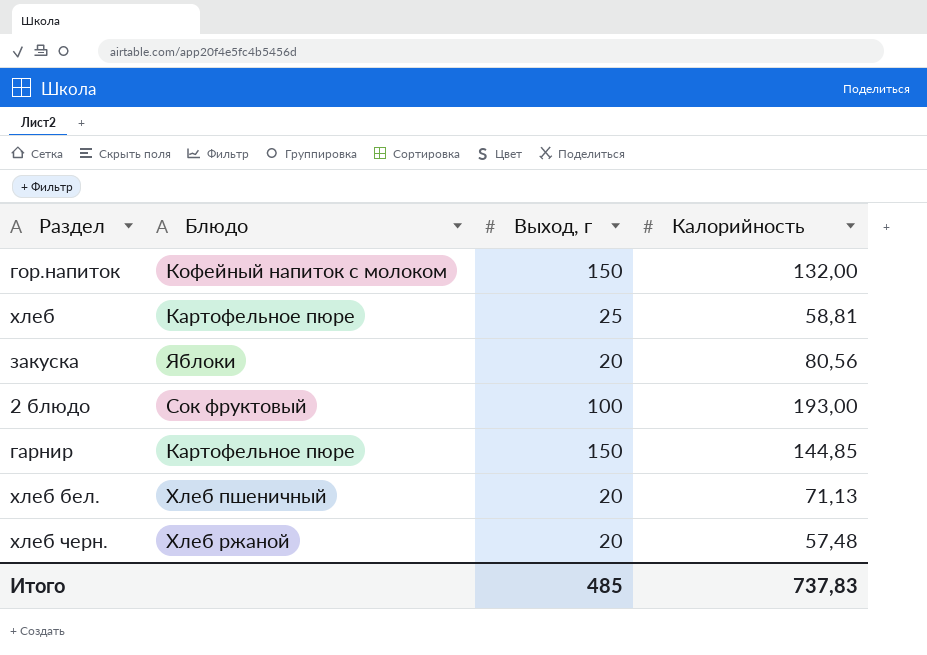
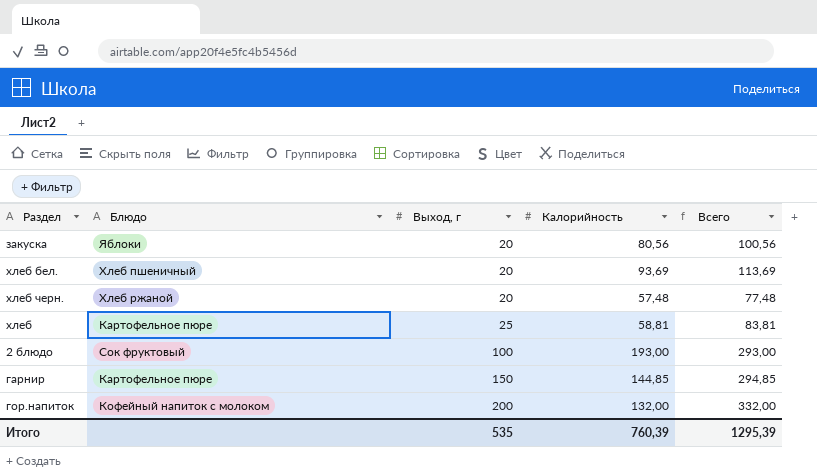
row order: none -> Выход, г ascending
column Всего | formula: none -> [Выход, г] + [Калорийность]
хлеб бел. | Калорийность: 71,13 -> 93,69
гор.напиток | Выход, г: 150 -> 200
Итого | Выход, г: 485 -> 535
Итого | Калорийность: 737,83 -> 760,39

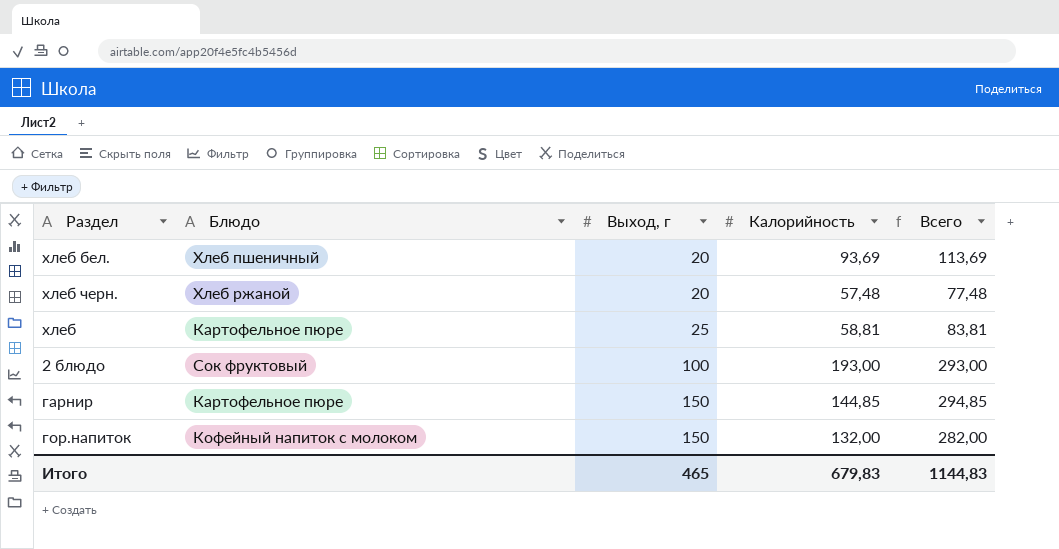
row закуска: Яблоки | 20 | 80,56 | 100,56 -> none
гор.напиток | Выход, г: 200 -> 150
гор.напиток | Всего: 332,00 -> 282,00
Итого | Выход, г: 535 -> 465
Итого | Калорийность: 760,39 -> 679,83
Итого | Всего: 1295,39 -> 1144,83

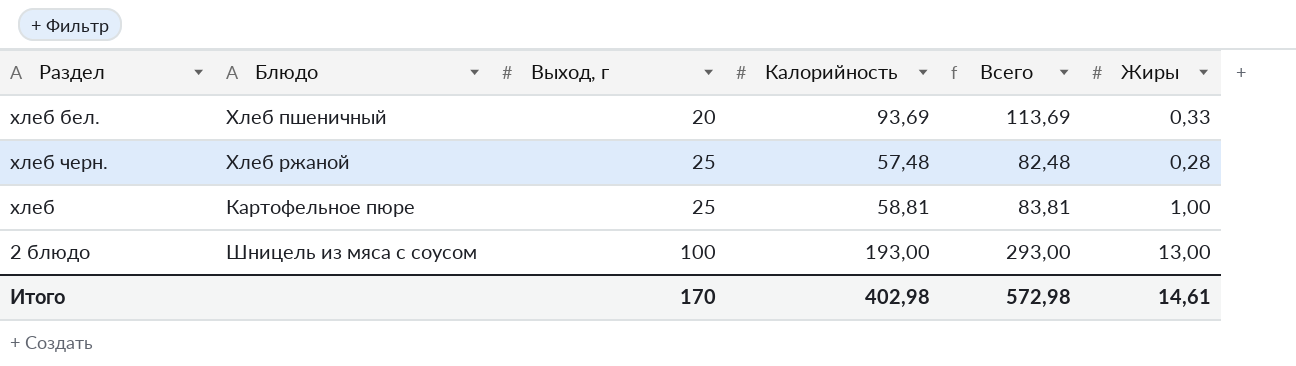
column Жиры | position: none -> 6
row гарнир: Картофельное пюре | 150 | 144,85 | 294,85 -> none
row гор.напиток: Кофейный напиток с молоком | 150 | 132,00 | 282,00 -> none
хлеб черн. | Выход, г: 20 -> 25
хлеб черн. | Всего: 77,48 -> 82,48
2 блюдо | Блюдо: Сок фруктовый -> Шницель из мяса с соусом
Итого | Выход, г: 465 -> 170
Итого | Калорийность: 679,83 -> 402,98
Итого | Всего: 1144,83 -> 572,98

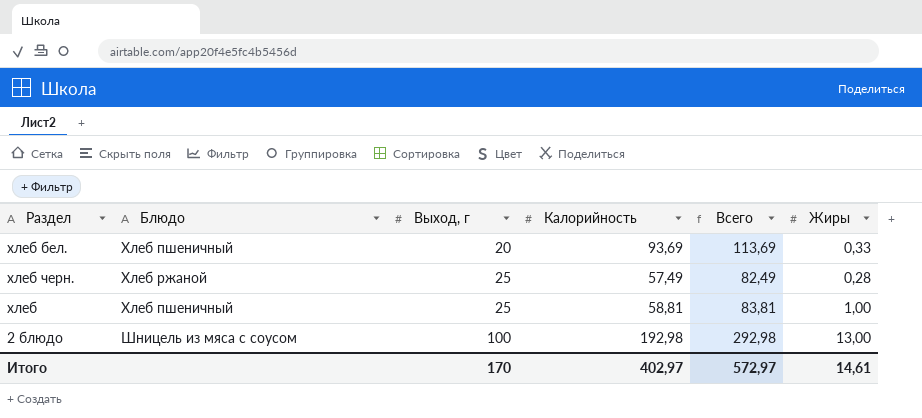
хлеб черн. | Калорийность: 57,48 -> 57,49
хлеб черн. | Всего: 82,48 -> 82,49
хлеб | Блюдо: Картофельное пюре -> Хлеб пшеничный
2 блюдо | Калорийность: 193,00 -> 192,98
2 блюдо | Всего: 293,00 -> 292,98
Итого | Калорийность: 402,98 -> 402,97
Итого | Всего: 572,98 -> 572,97

